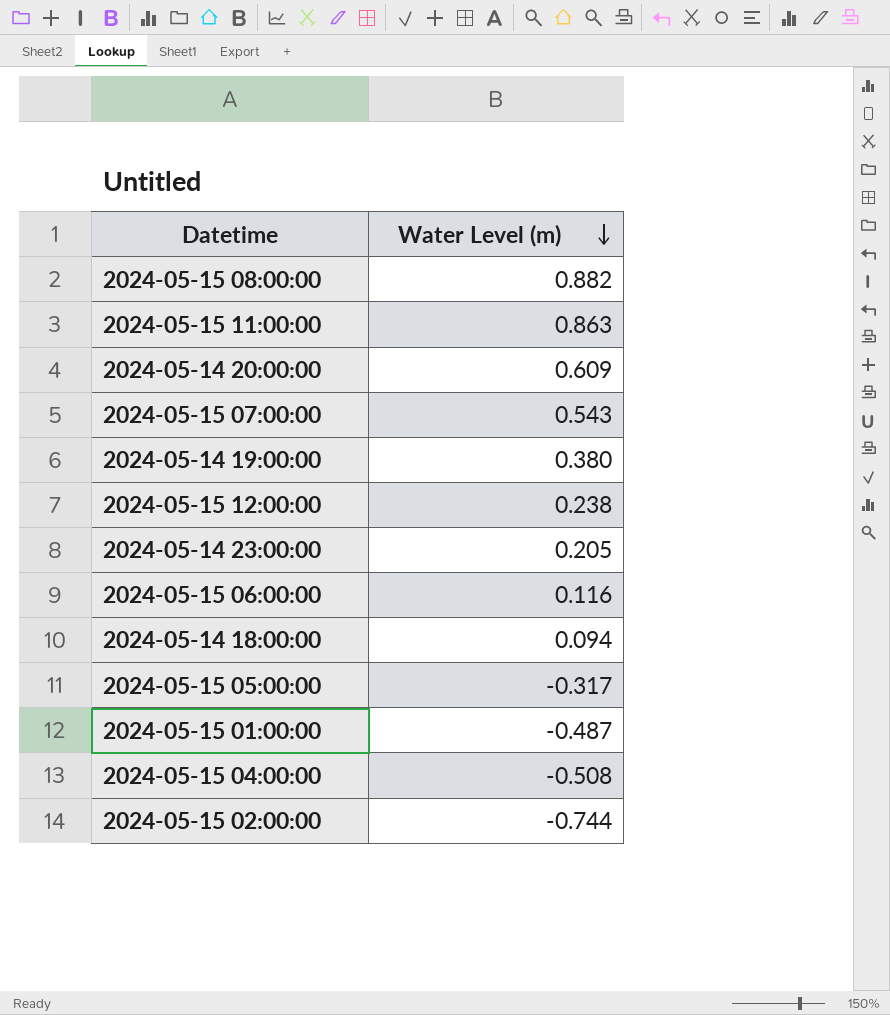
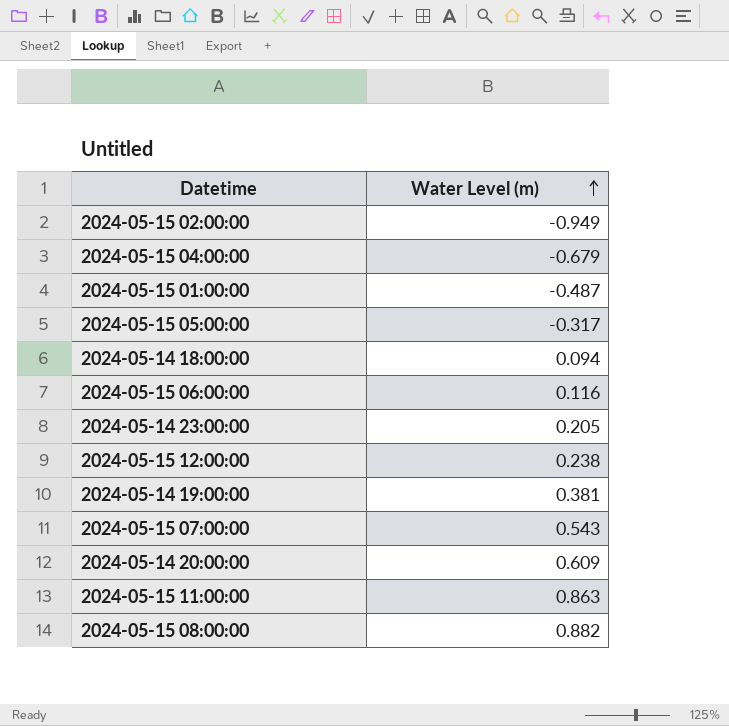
row order: Water Level (m) descending -> Water Level (m) ascending
2024-05-15 02:00:00 | Water Level (m): -0.744 -> -0.949
2024-05-15 04:00:00 | Water Level (m): -0.508 -> -0.679
2024-05-14 19:00:00 | Water Level (m): 0.380 -> 0.381

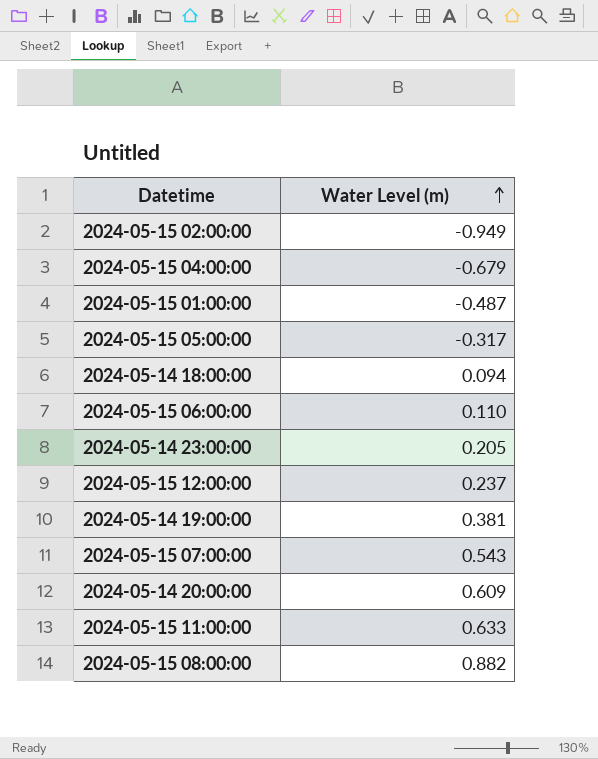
2024-05-15 06:00:00 | Water Level (m): 0.116 -> 0.110
2024-05-15 12:00:00 | Water Level (m): 0.238 -> 0.237
2024-05-15 11:00:00 | Water Level (m): 0.863 -> 0.633

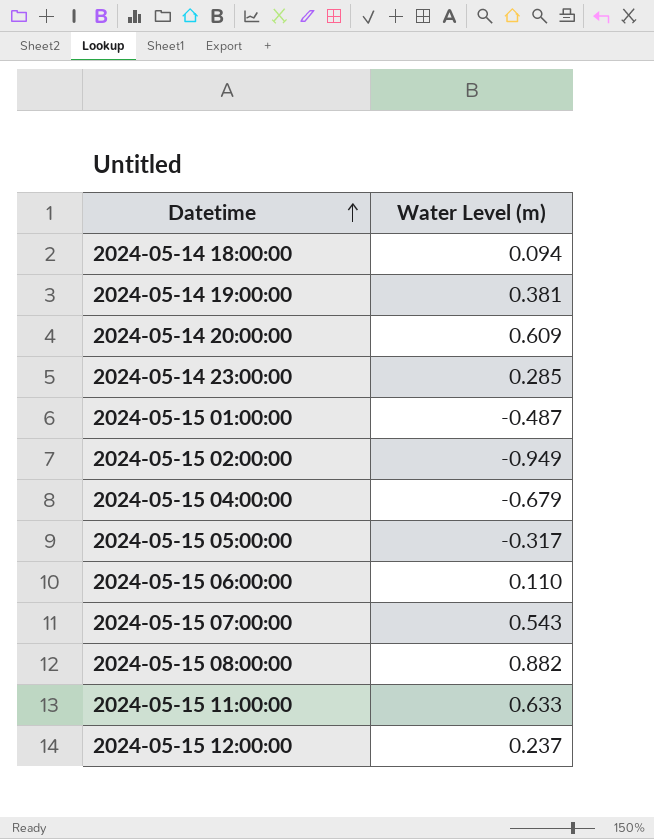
row order: Water Level (m) ascending -> Datetime ascending
2024-05-14 23:00:00 | Water Level (m): 0.205 -> 0.285

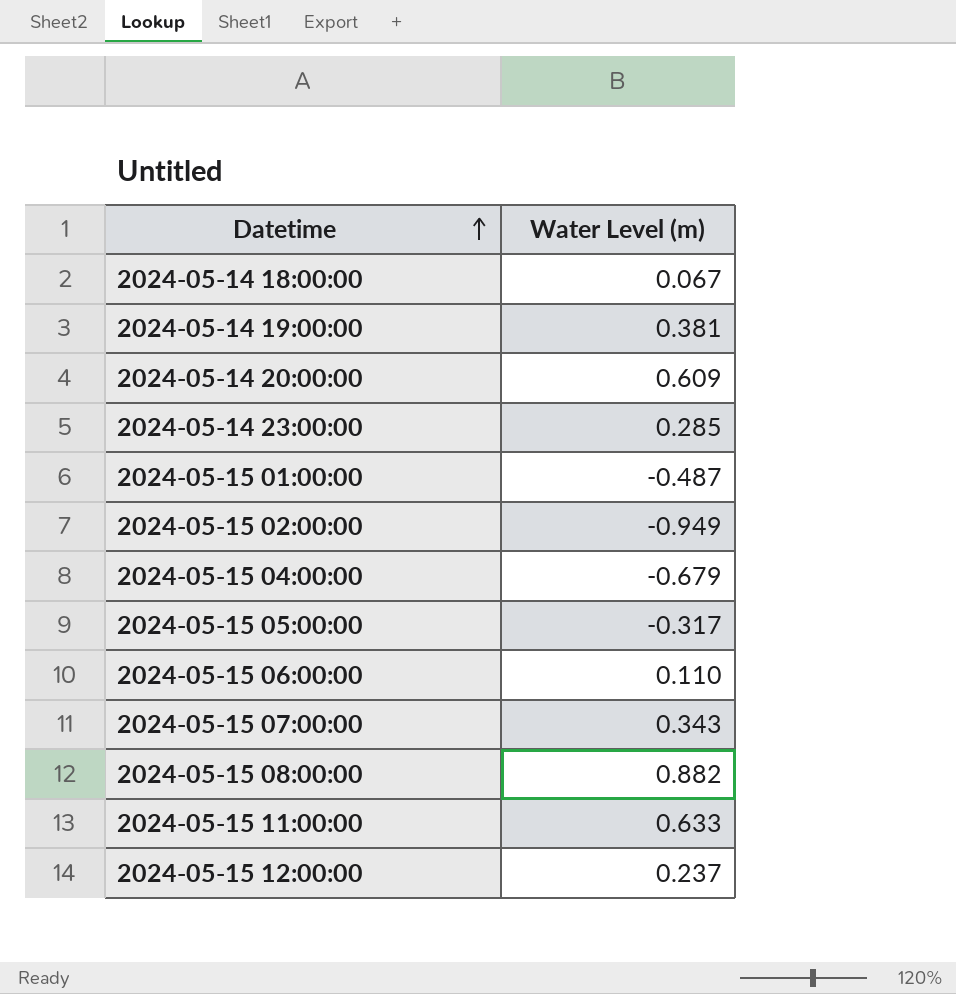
2024-05-14 18:00:00 | Water Level (m): 0.094 -> 0.067
2024-05-15 07:00:00 | Water Level (m): 0.543 -> 0.343

